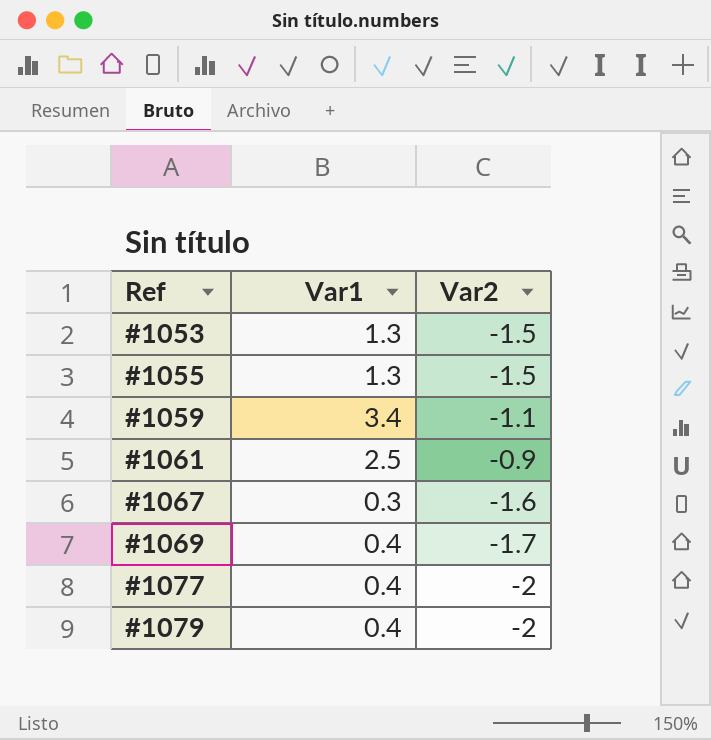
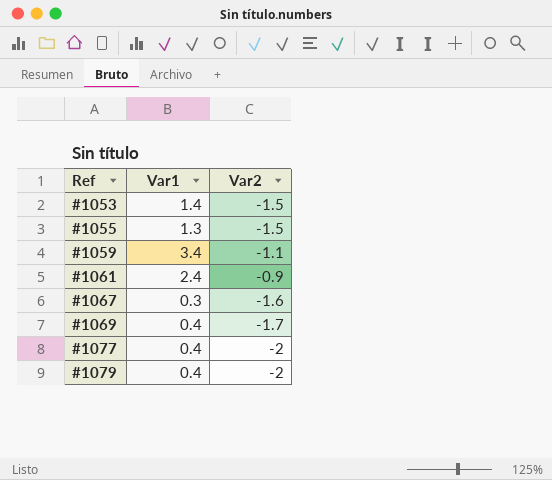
#1053 | Var1: 1.3 -> 1.4
#1061 | Var1: 2.5 -> 2.4

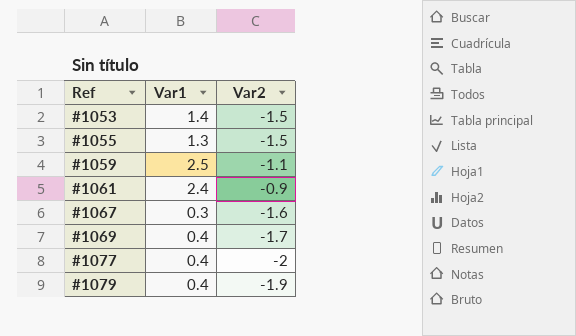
#1059 | Var1: 3.4 -> 2.5
#1079 | Var2: -2 -> -1.9

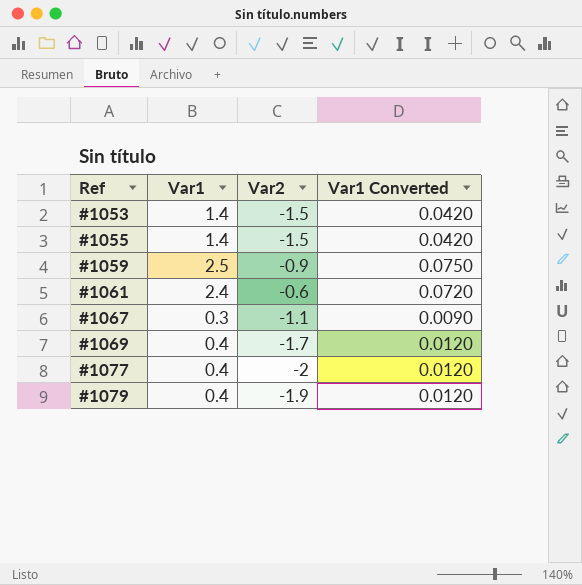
column Var1 Converted | formula: none -> [Var1] * 0.03
#1055 | Var1: 1.3 -> 1.4
#1059 | Var2: -1.1 -> -0.9
#1061 | Var2: -0.9 -> -0.6
#1067 | Var2: -1.6 -> -1.1

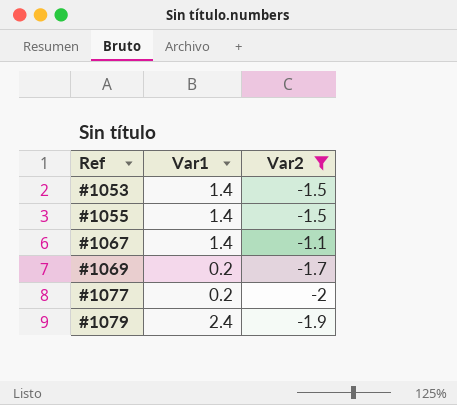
filter: none -> Var2 <= -1.1
column Var1 Converted | formula: [Var1] * 0.03 -> none
#1067 | Var1: 0.3 -> 1.4
#1069 | Var1: 0.4 -> 0.2
#1077 | Var1: 0.4 -> 0.2
#1079 | Var1: 0.4 -> 2.4

